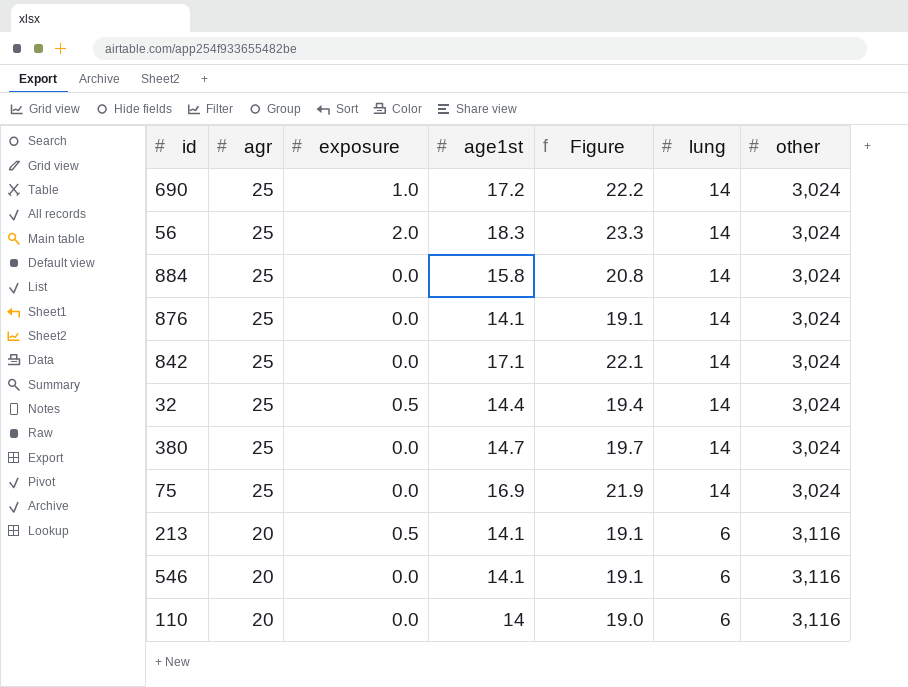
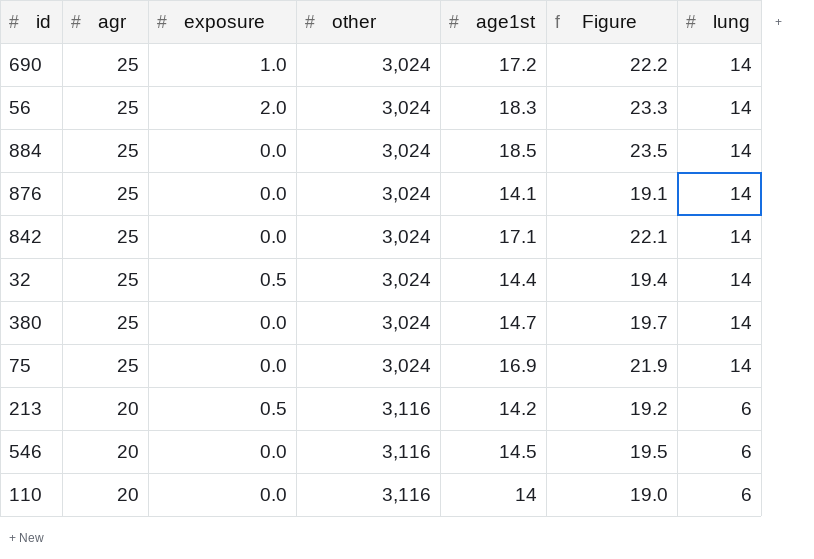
column other | position: 7 -> 4
884 | age1st: 15.8 -> 18.5
884 | Figure: 20.8 -> 23.5
213 | age1st: 14.1 -> 14.2
213 | Figure: 19.1 -> 19.2
546 | age1st: 14.1 -> 14.5
546 | Figure: 19.1 -> 19.5

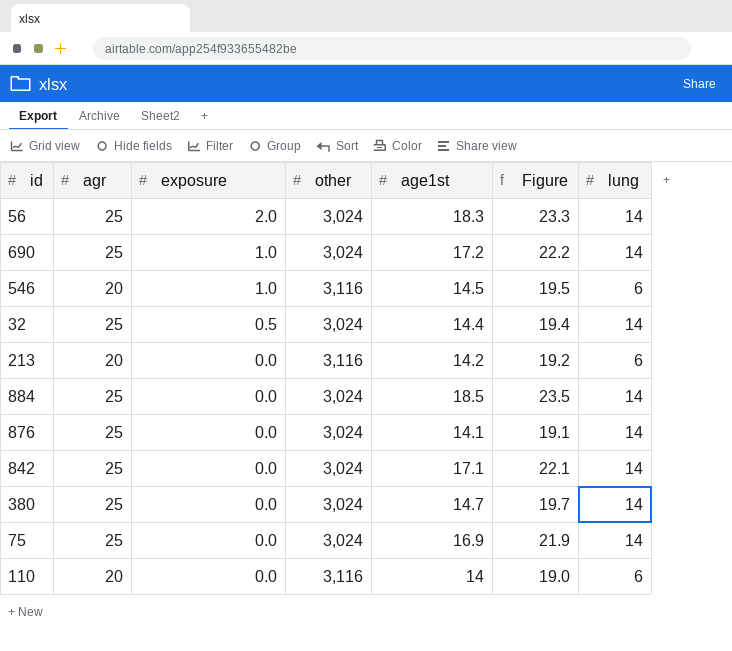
row order: agr descending -> exposure descending
546 | exposure: 0.0 -> 1.0
213 | exposure: 0.5 -> 0.0

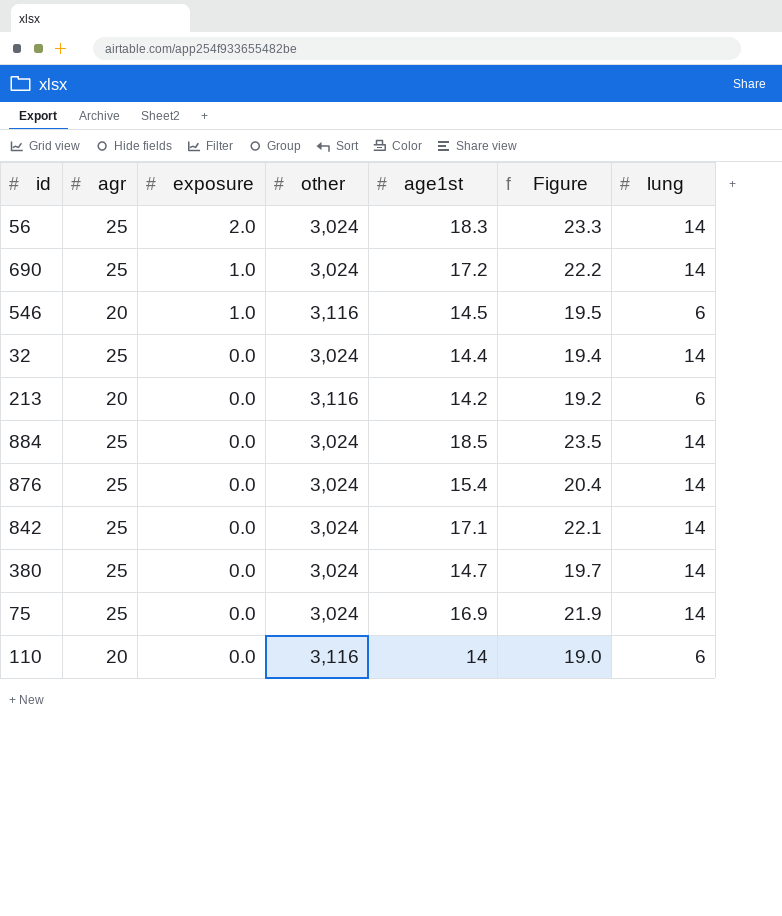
32 | exposure: 0.5 -> 0.0
876 | age1st: 14.1 -> 15.4
876 | Figure: 19.1 -> 20.4

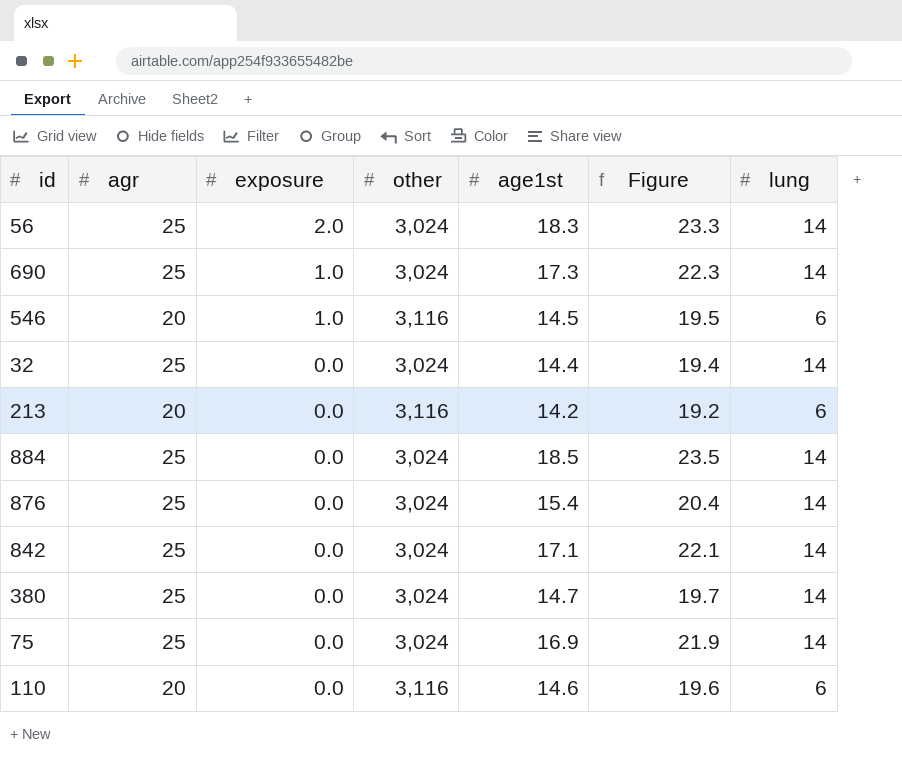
690 | age1st: 17.2 -> 17.3
690 | Figure: 22.2 -> 22.3
110 | age1st: 14 -> 14.6
110 | Figure: 19.0 -> 19.6

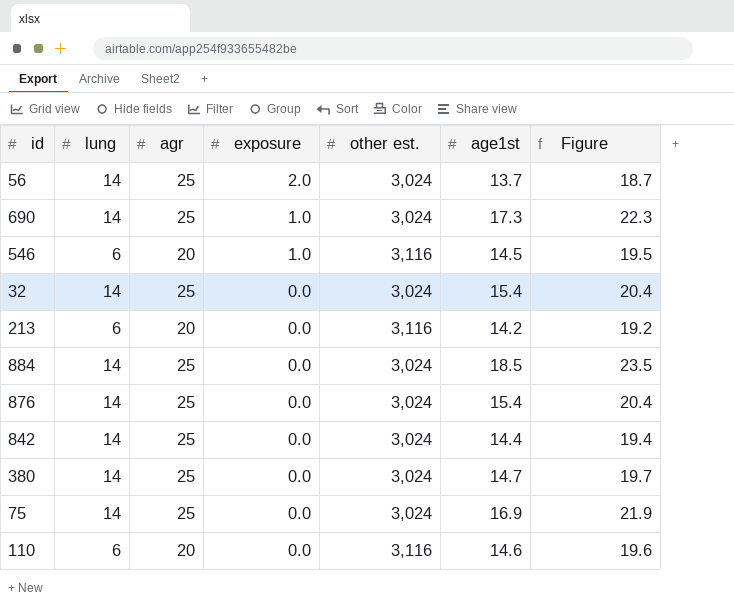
column lung | position: 7 -> 2
column name: other -> other est.
56 | age1st: 18.3 -> 13.7
56 | Figure: 23.3 -> 18.7
32 | age1st: 14.4 -> 15.4
32 | Figure: 19.4 -> 20.4
842 | age1st: 17.1 -> 14.4
842 | Figure: 22.1 -> 19.4

